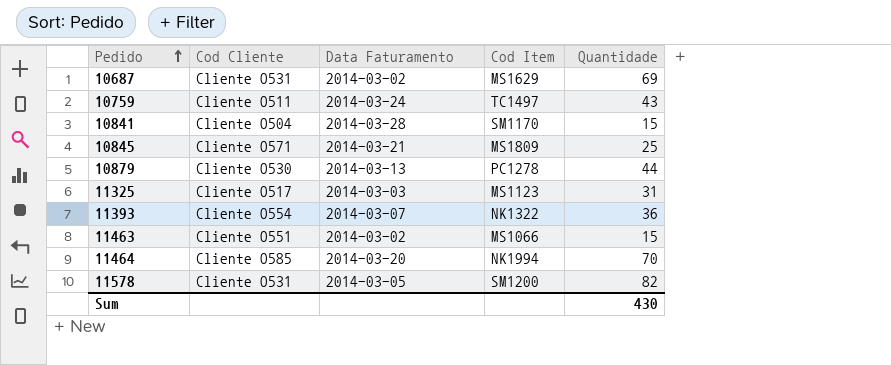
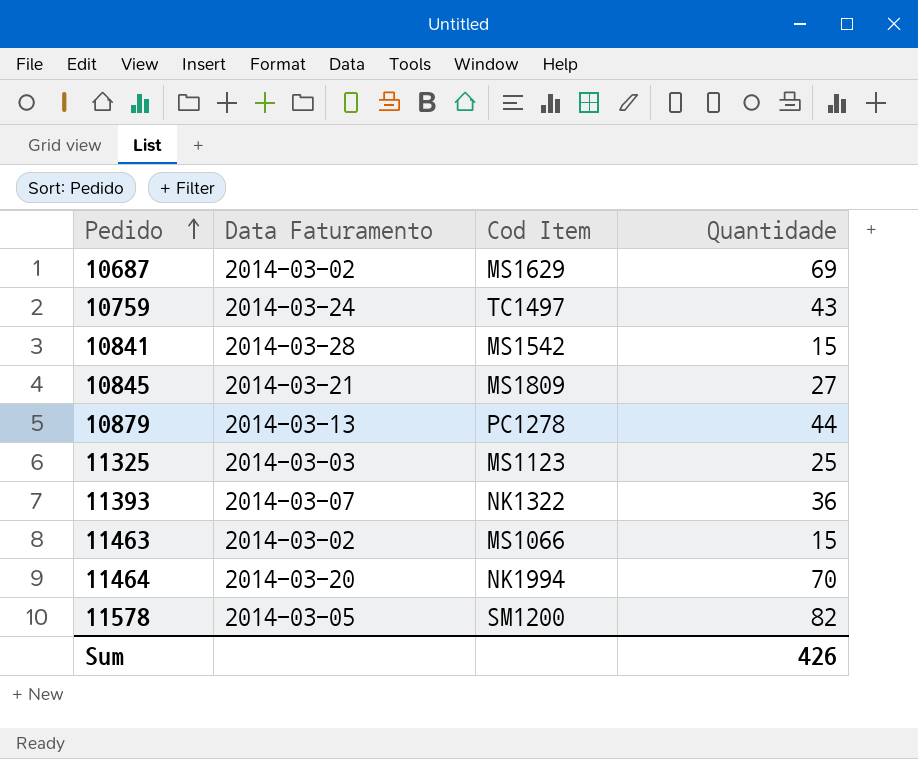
column Cod Cliente | position: 2 -> none
10841 | Cod Item: SM1170 -> MS1542
10845 | Quantidade: 25 -> 27
11325 | Quantidade: 31 -> 25
Sum | Quantidade: 430 -> 426

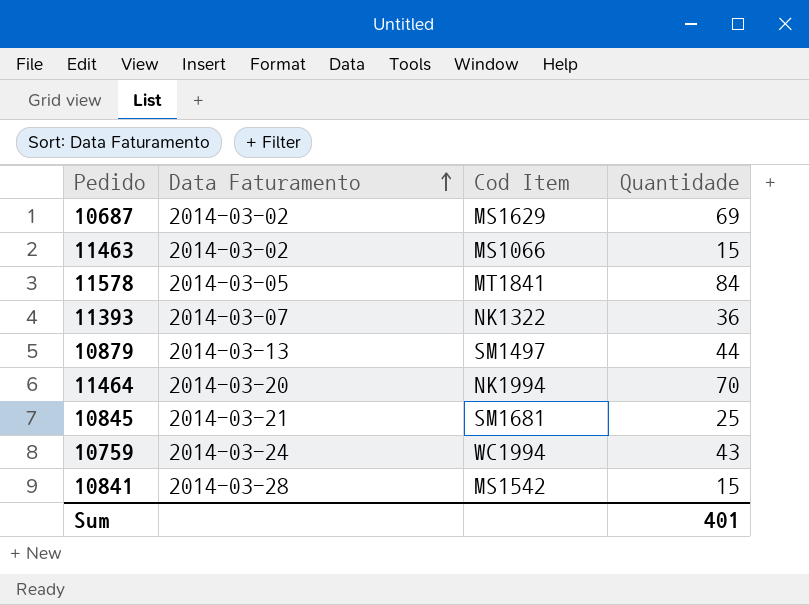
row order: Pedido ascending -> Data Faturamento ascending
row 11325: 2014-03-03 | MS1123 | 25 -> none
11578 | Cod Item: SM1200 -> MT1841
11578 | Quantidade: 82 -> 84
10879 | Cod Item: PC1278 -> SM1497
10845 | Cod Item: MS1809 -> SM1681
10845 | Quantidade: 27 -> 25
10759 | Cod Item: TC1497 -> WC1994
Sum | Quantidade: 426 -> 401

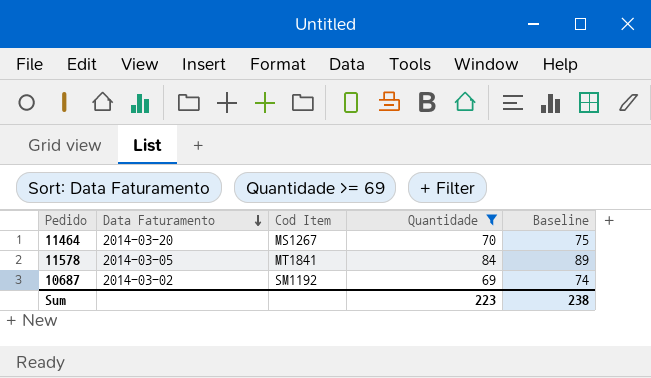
filter: none -> Quantidade >= 69
row order: Data Faturamento ascending -> Data Faturamento descending
column Baseline | formula: none -> [Quantidade] + 5
11464 | Cod Item: NK1994 -> MS1267
10687 | Cod Item: MS1629 -> SM1192
Sum | Quantidade: 401 -> 223

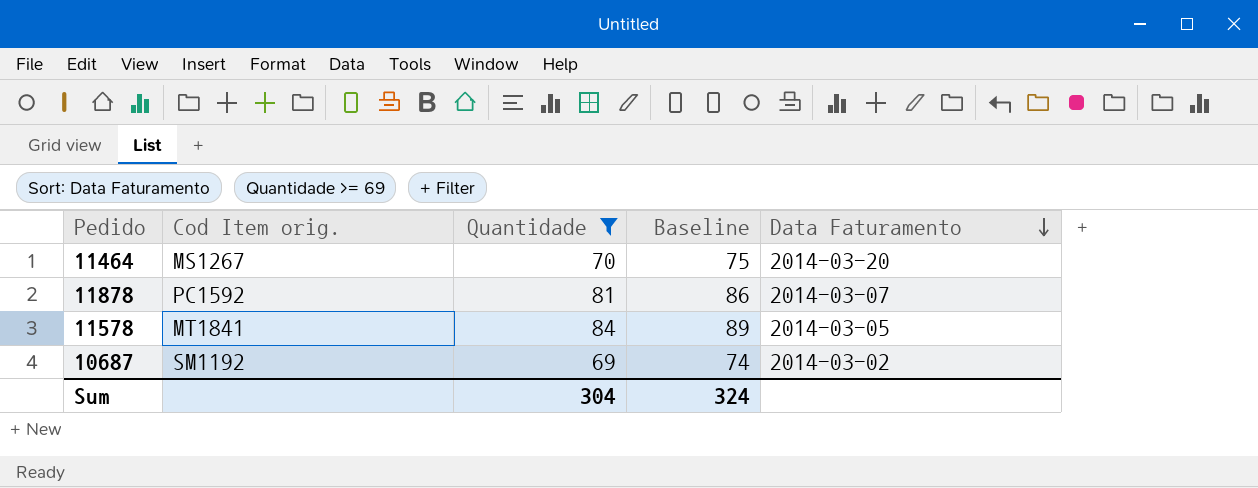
column name: Cod Item -> Cod Item orig.
column Data Faturamento | position: 2 -> 5
row 11878: none -> PC1592 | 81 | 86 | 2014-03-07
Sum | Quantidade: 223 -> 304
Sum | Baseline: 238 -> 324

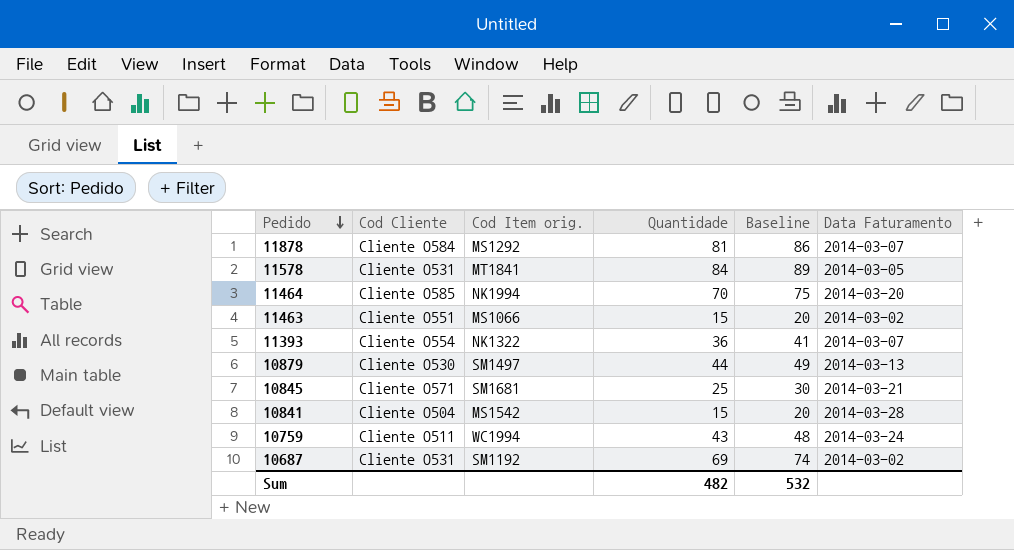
filter: Quantidade >= 69 -> none
row order: Data Faturamento descending -> Pedido descending
column Cod Cliente | position: none -> 2
11878 | Cod Item orig.: PC1592 -> MS1292
11464 | Cod Item orig.: MS1267 -> NK1994
Sum | Quantidade: 304 -> 482
Sum | Baseline: 324 -> 532

